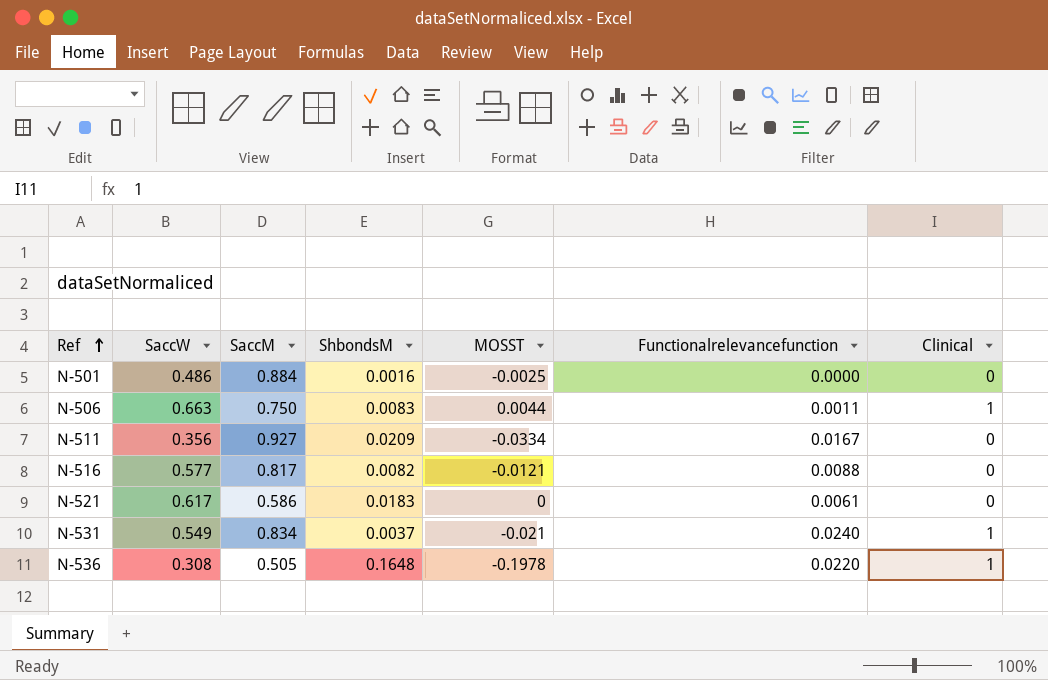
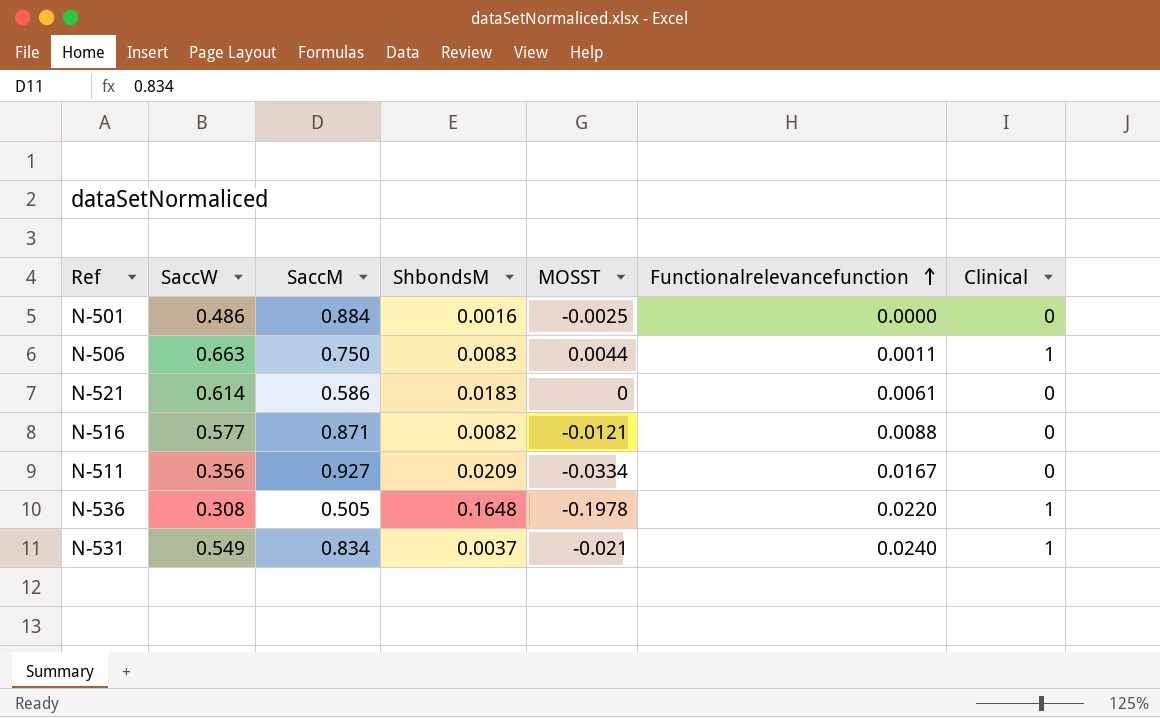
row order: Ref ascending -> Functionalrelevancefunction ascending
N-521 | SaccW: 0.617 -> 0.614
N-516 | SaccM: 0.817 -> 0.871

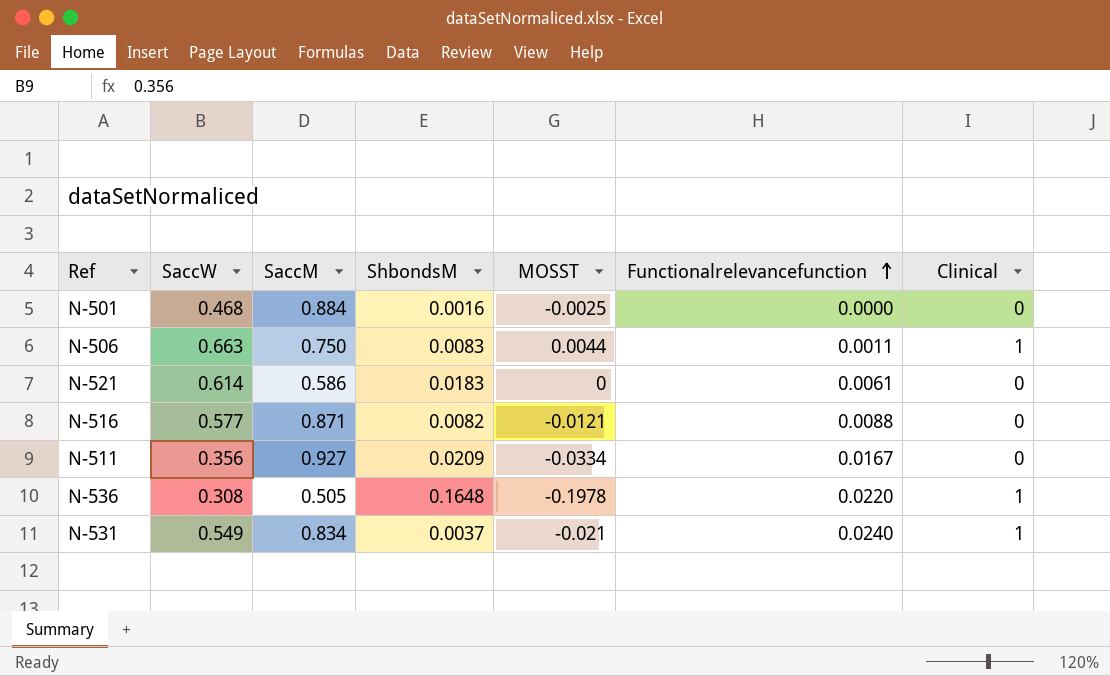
N-501 | SaccW: 0.486 -> 0.468

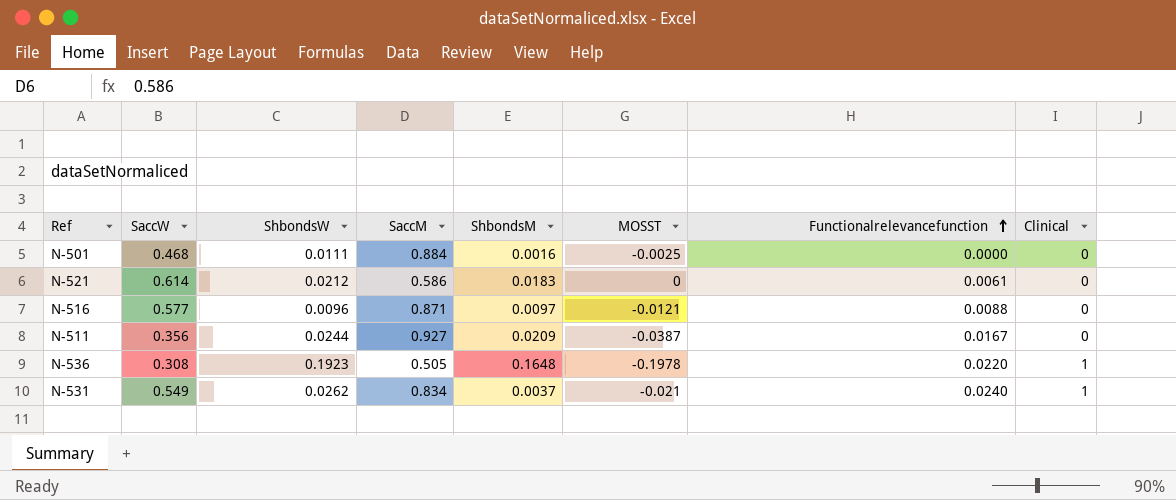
column ShbondsW | position: none -> 3
row N-506: 0.663 | 0.750 | 0.0083 | 0.0044 | 0.0011 | 1 -> none
N-516 | ShbondsM: 0.0082 -> 0.0097
N-511 | MOSST: -0.0334 -> -0.0387

